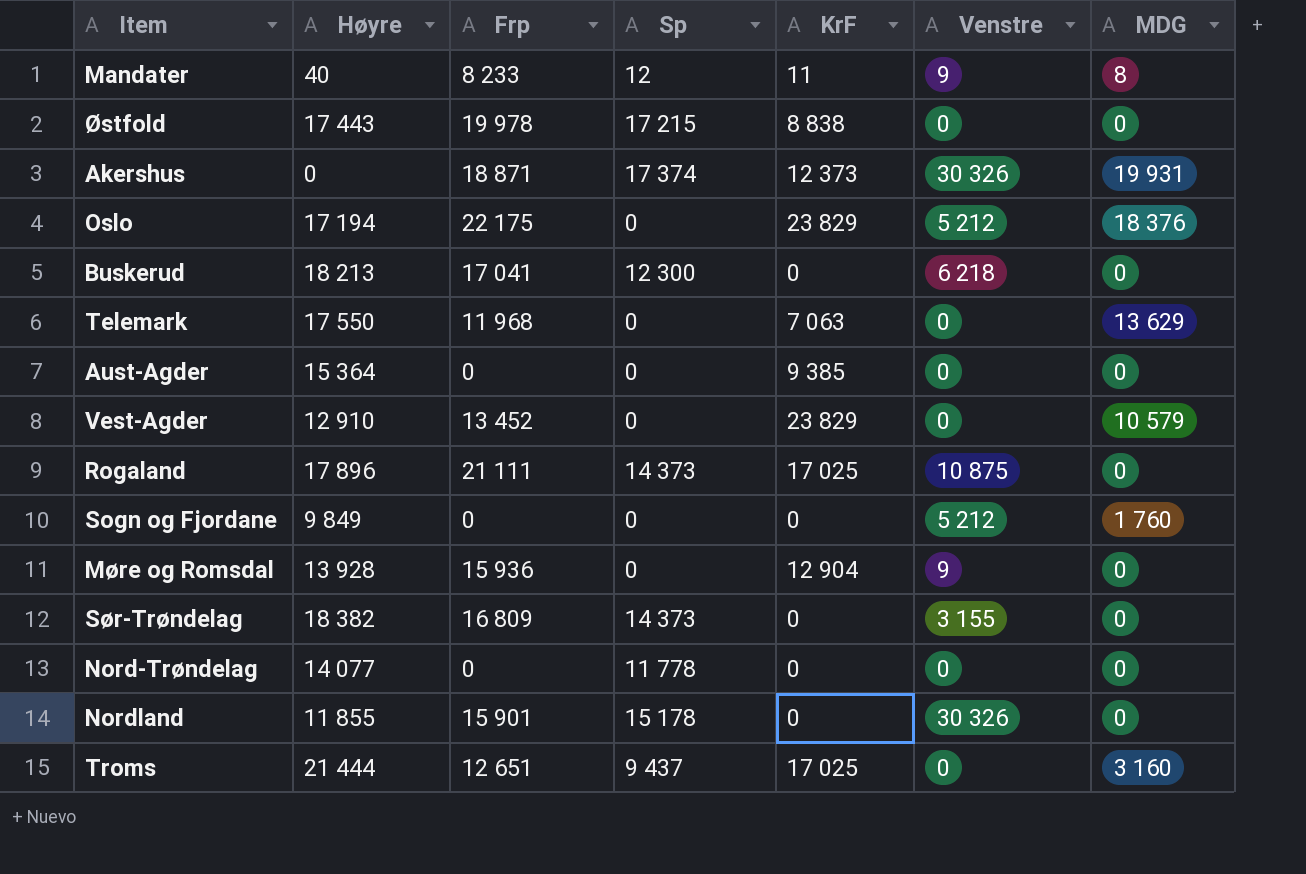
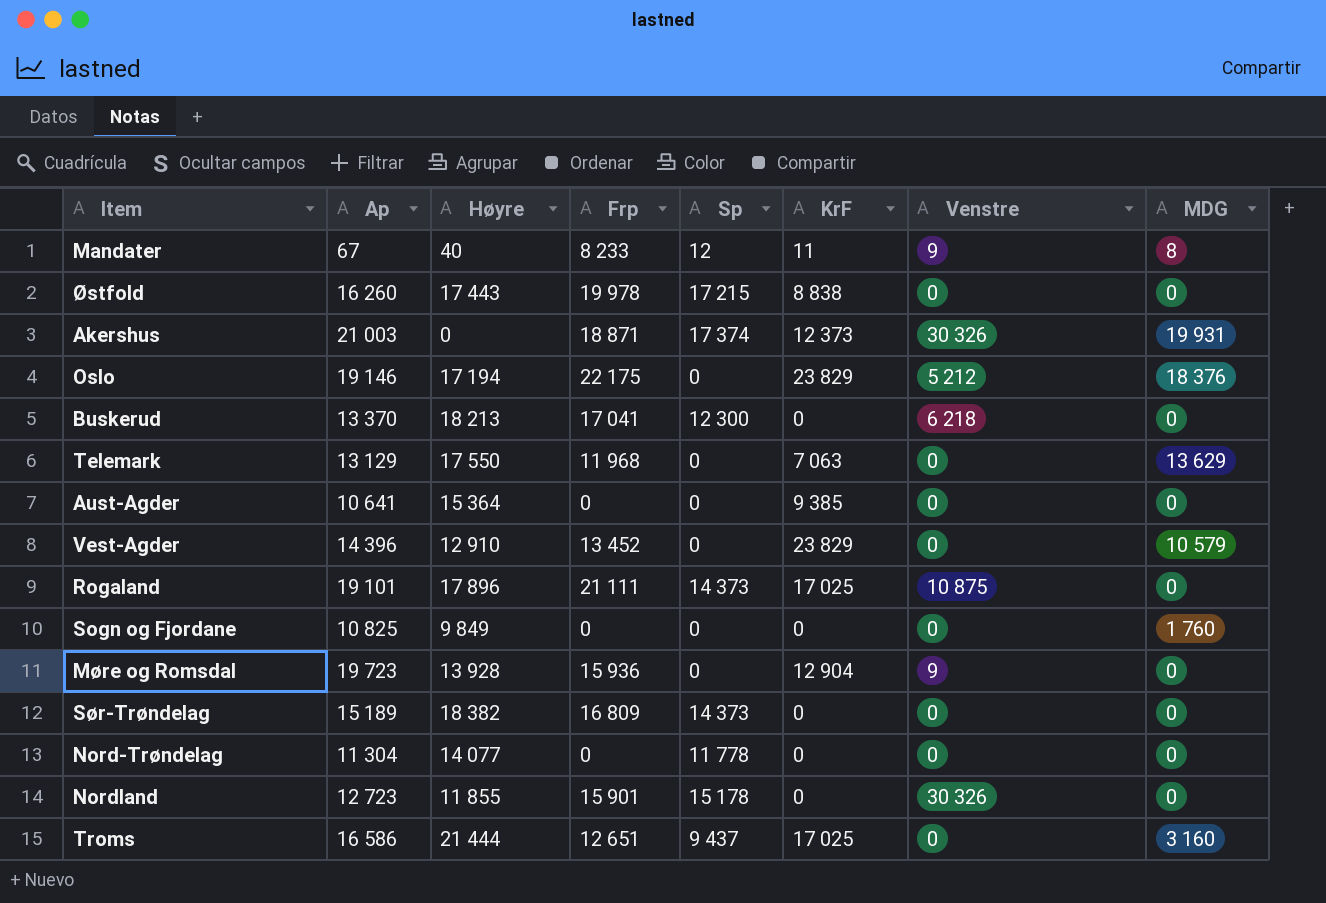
column Ap | position: none -> 2
Sogn og Fjordane | Venstre: 5 212 -> 0
Sør-Trøndelag | Venstre: 3 155 -> 0

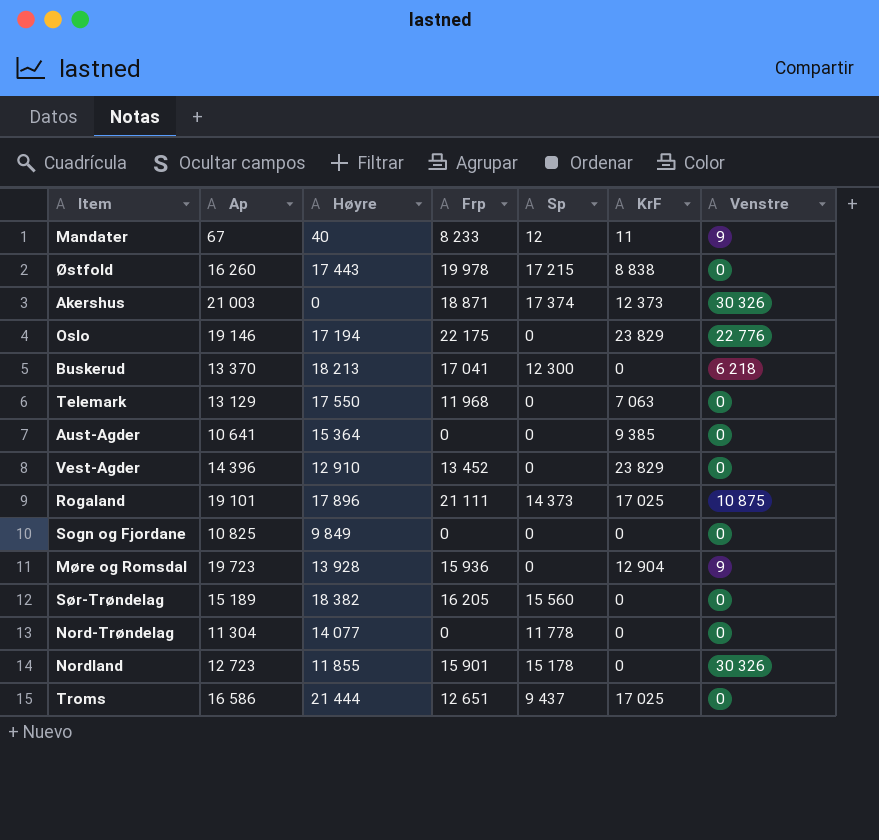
column MDG | position: 8 -> none
Oslo | Venstre: 5 212 -> 22 776
Sør-Trøndelag | Frp: 16 809 -> 16 205
Sør-Trøndelag | Sp: 14 373 -> 15 560

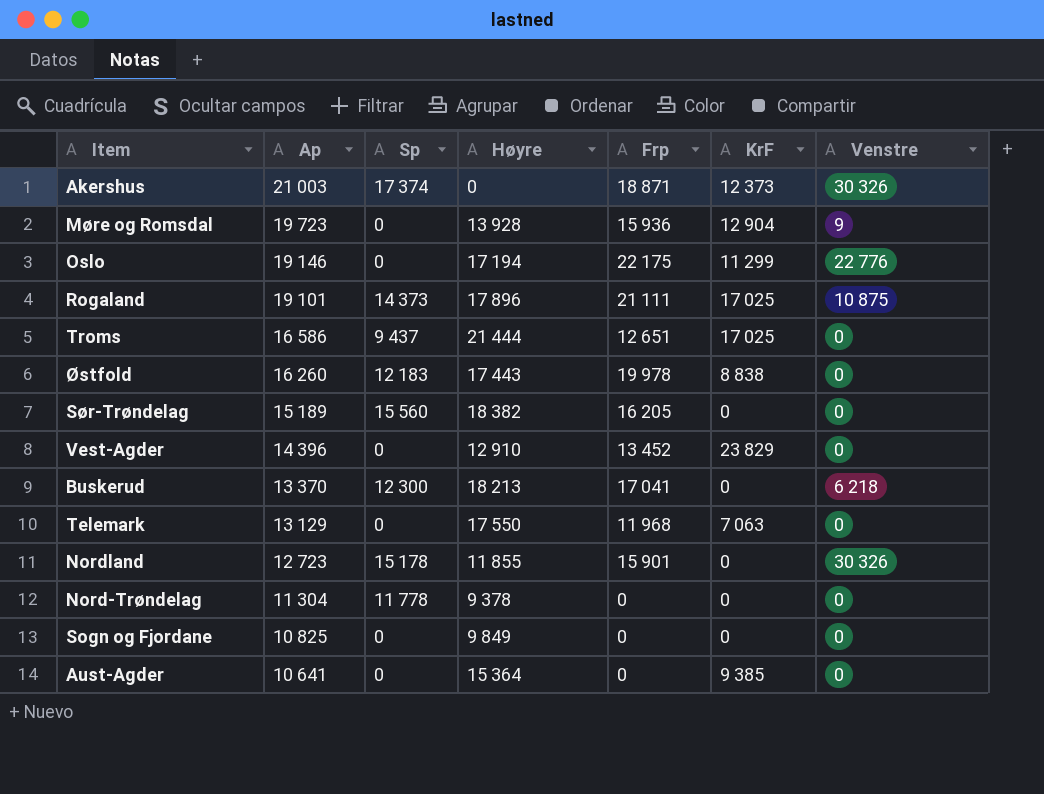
row order: none -> Ap descending
column Sp | position: 5 -> 3
row Mandater: 67 | 40 | 8 233 | 12 | 11 | 9 -> none
Oslo | KrF: 23 829 -> 11 299
Østfold | Sp: 17 215 -> 12 183
Nord-Trøndelag | Høyre: 14 077 -> 9 378

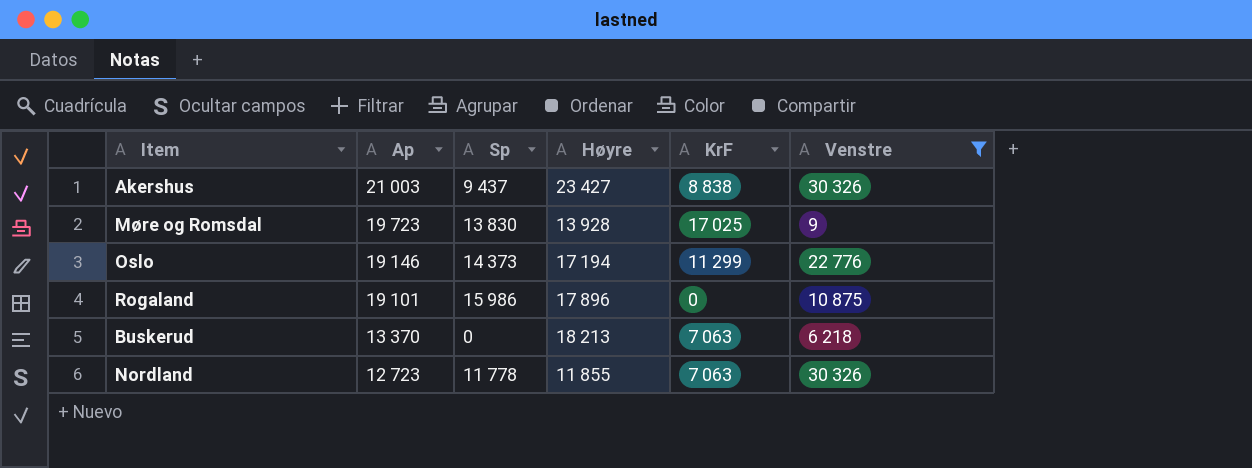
filter: none -> Venstre != 0
column Frp | position: 5 -> none
Akershus | Sp: 17 374 -> 9 437
Akershus | Høyre: 0 -> 23 427
Akershus | KrF: 12 373 -> 8 838
Møre og Romsdal | Sp: 0 -> 13 830
Møre og Romsdal | KrF: 12 904 -> 17 025
Oslo | Sp: 0 -> 14 373
Rogaland | Sp: 14 373 -> 15 986
Rogaland | KrF: 17 025 -> 0
Buskerud | Sp: 12 300 -> 0
Buskerud | KrF: 0 -> 7 063
Nordland | Sp: 15 178 -> 11 778
Nordland | KrF: 0 -> 7 063

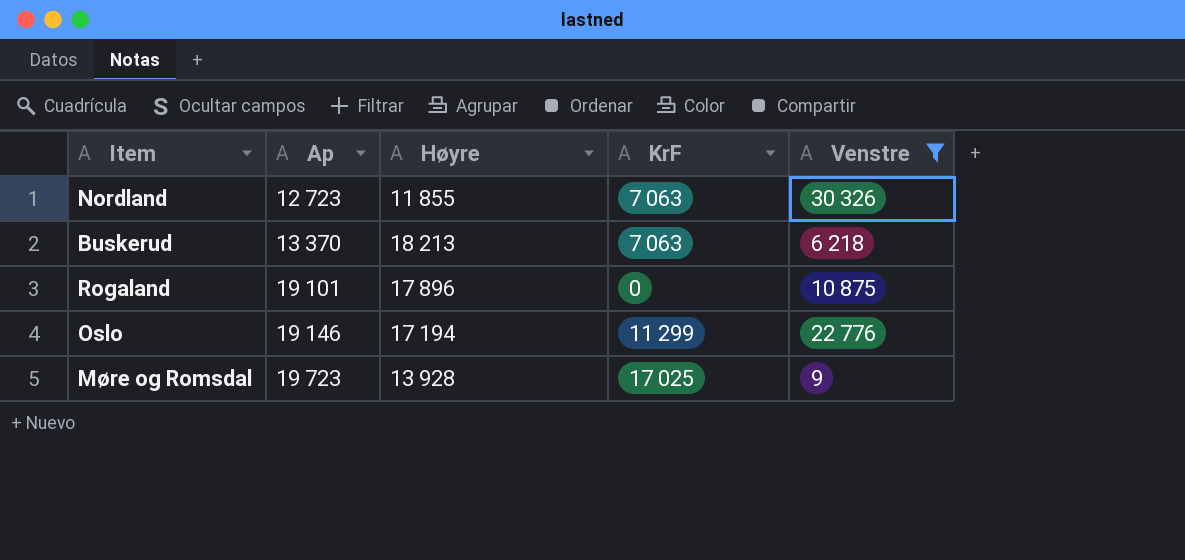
row order: Ap descending -> Ap ascending
column Sp | position: 3 -> none
row Akershus: 21 003 | 9 437 | 23 427 | 8 838 | 30 326 -> none

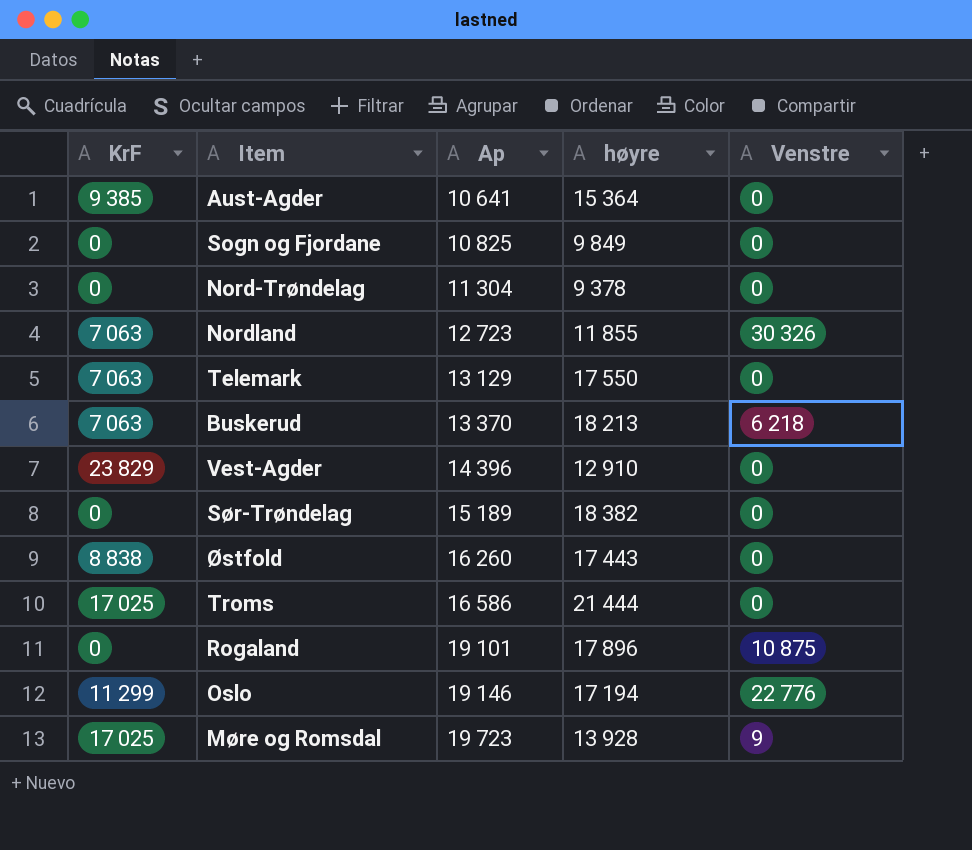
filter: Venstre != 0 -> none
column KrF | position: 4 -> 1
column name: Høyre -> høyre

